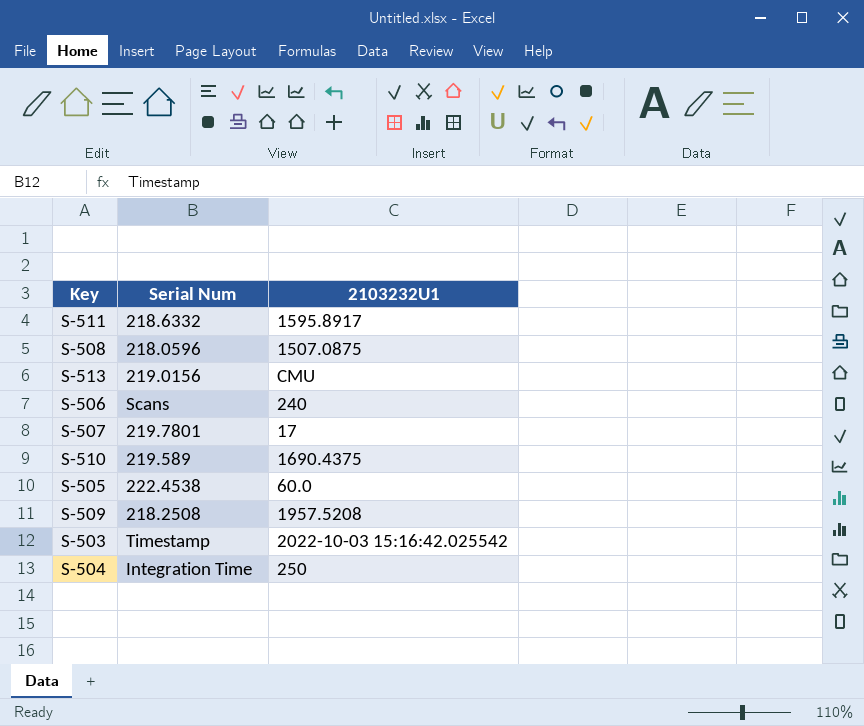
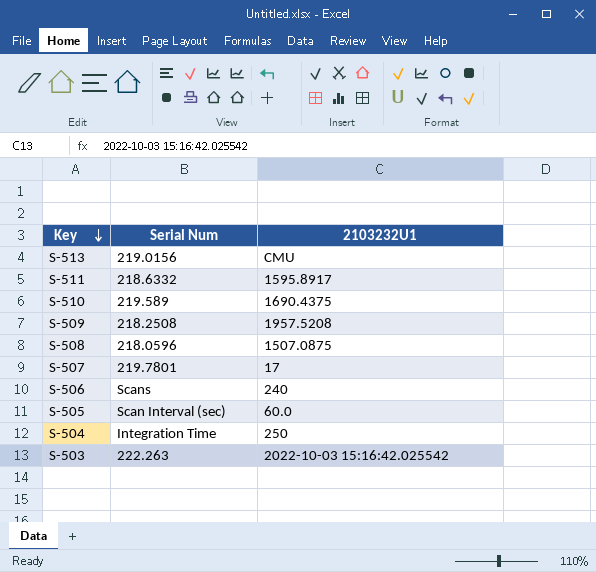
row order: none -> Key descending
S-505 | Serial Num: 222.4538 -> Scan Interval (sec)
S-503 | Serial Num: Timestamp -> 222.263

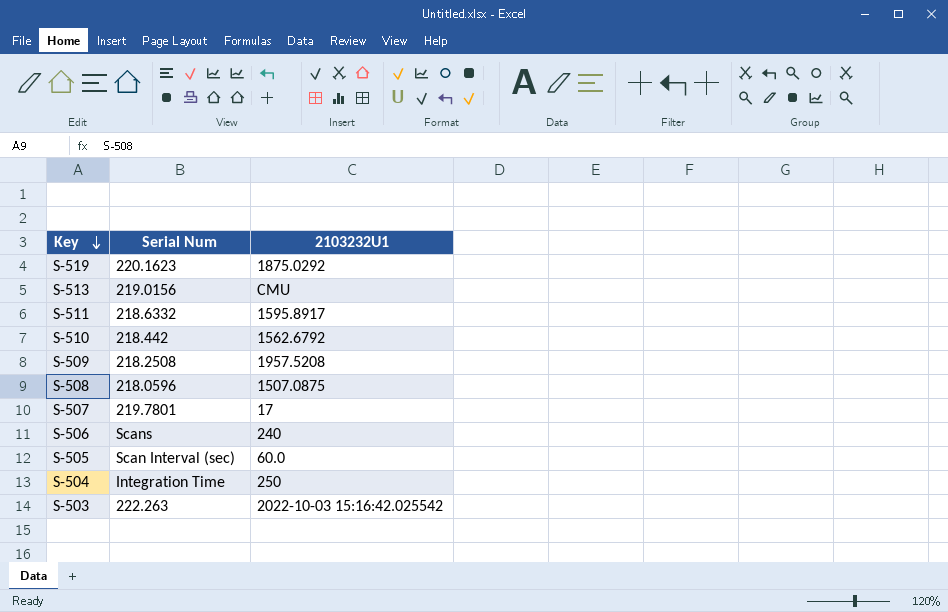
row S-519: none -> 220.1623 | 1875.0292
S-510 | Serial Num: 219.589 -> 218.442
S-510 | 2103232U1: 1690.4375 -> 1562.6792

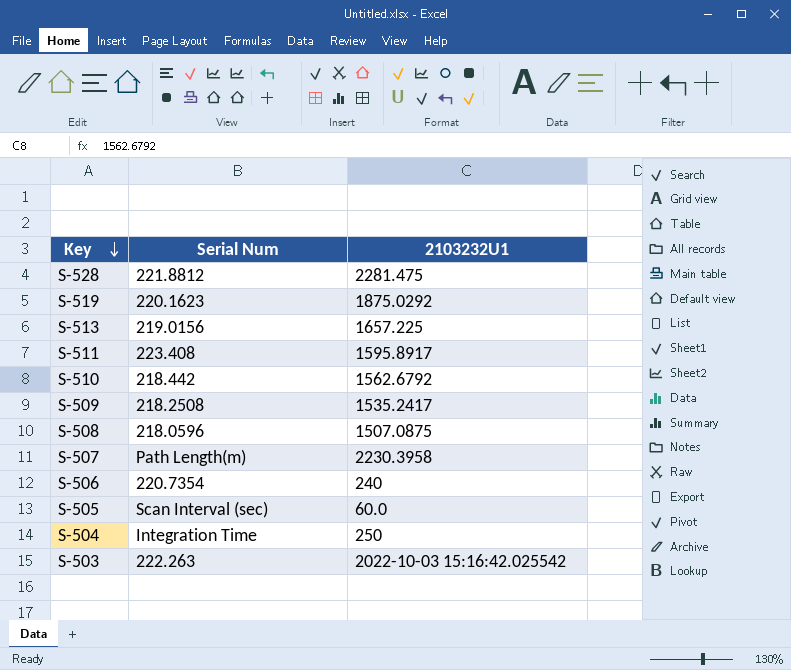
row S-528: none -> 221.8812 | 2281.475
S-513 | 2103232U1: CMU -> 1657.225
S-511 | Serial Num: 218.6332 -> 223.408
S-509 | 2103232U1: 1957.5208 -> 1535.2417
S-507 | Serial Num: 219.7801 -> Path Length(m)
S-507 | 2103232U1: 17 -> 2230.3958
S-506 | Serial Num: Scans -> 220.7354

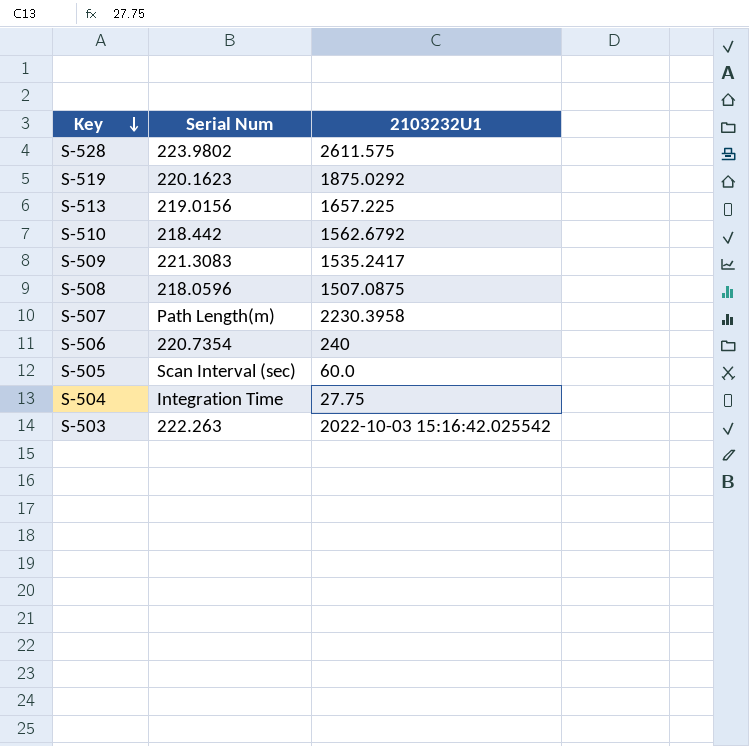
row S-511: 223.408 | 1595.8917 -> none
S-528 | Serial Num: 221.8812 -> 223.9802
S-528 | 2103232U1: 2281.475 -> 2611.575
S-509 | Serial Num: 218.2508 -> 221.3083
S-504 | 2103232U1: 250 -> 27.75

